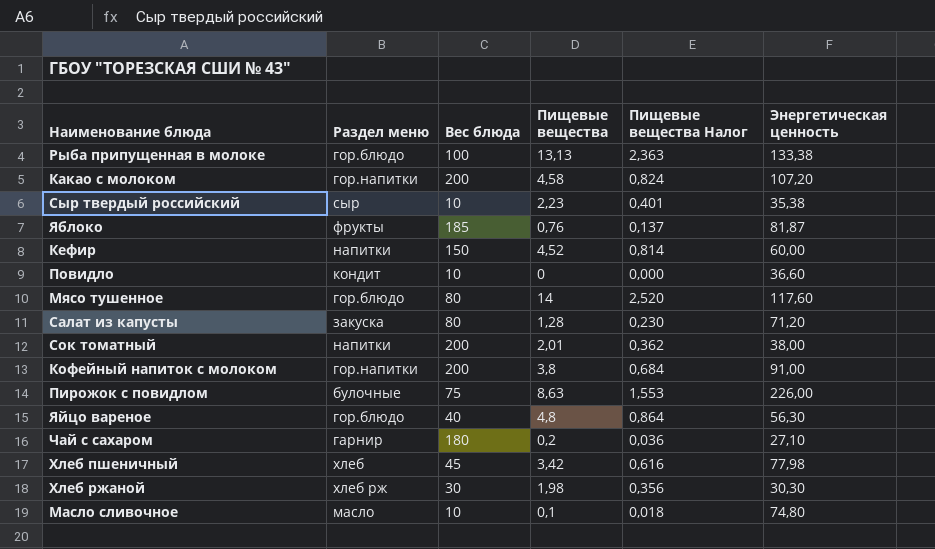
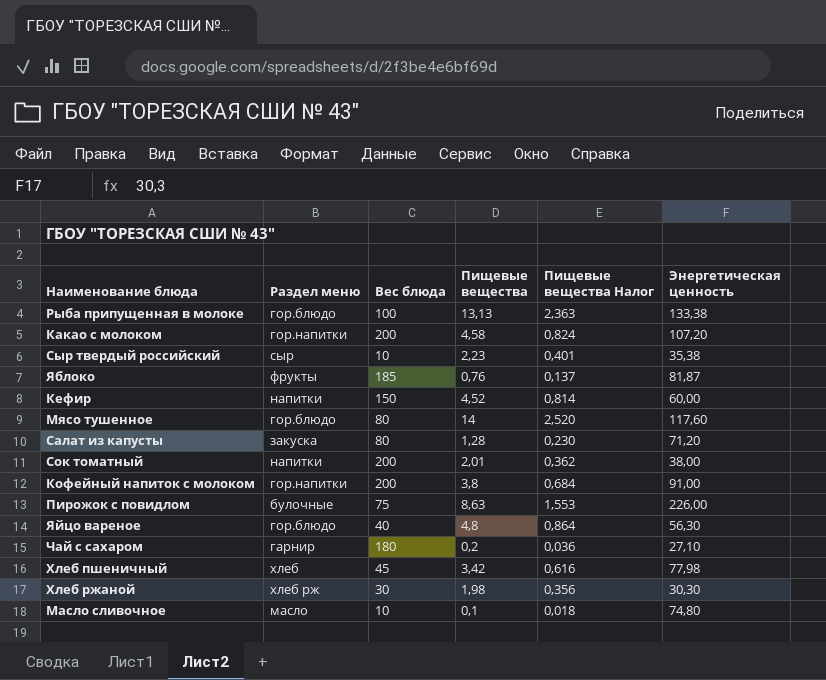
row Повидло: кондит | 10 | 0 | 0,000 | 36,60 -> none

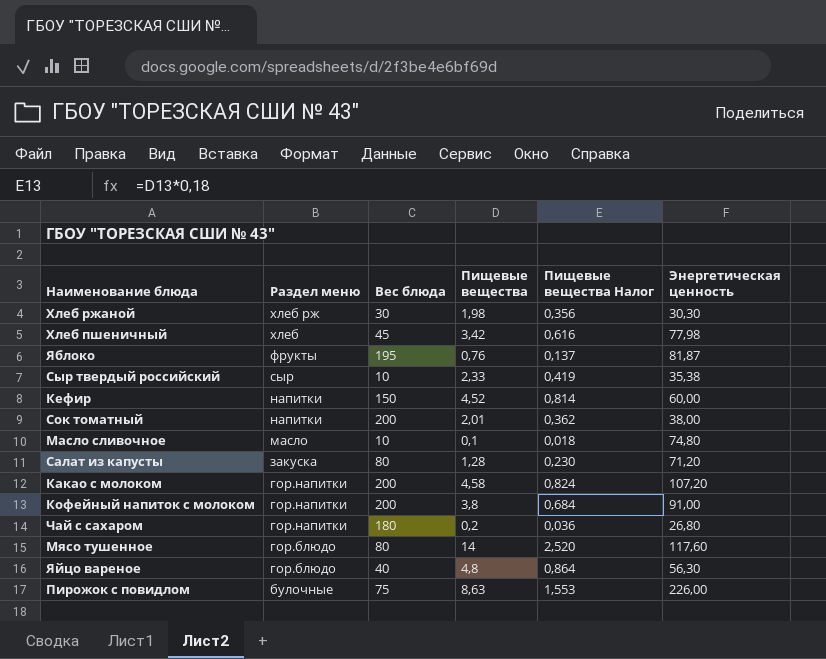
row order: none -> Раздел меню descending
row Рыба припущенная в молоке: гор.блюдо | 100 | 13,13 | 2,363 | 133,38 -> none
Яблоко | Вес блюда: 185 -> 195
Сыр твердый российский | Пищевые вещества: 2,23 -> 2,33
Сыр твердый российский | Пищевые вещества Налог: 0,401 -> 0,419
Чай с сахаром | Раздел меню: гарнир -> гор.напитки
Чай с сахаром | Энергетическая ценность: 27,10 -> 26,80

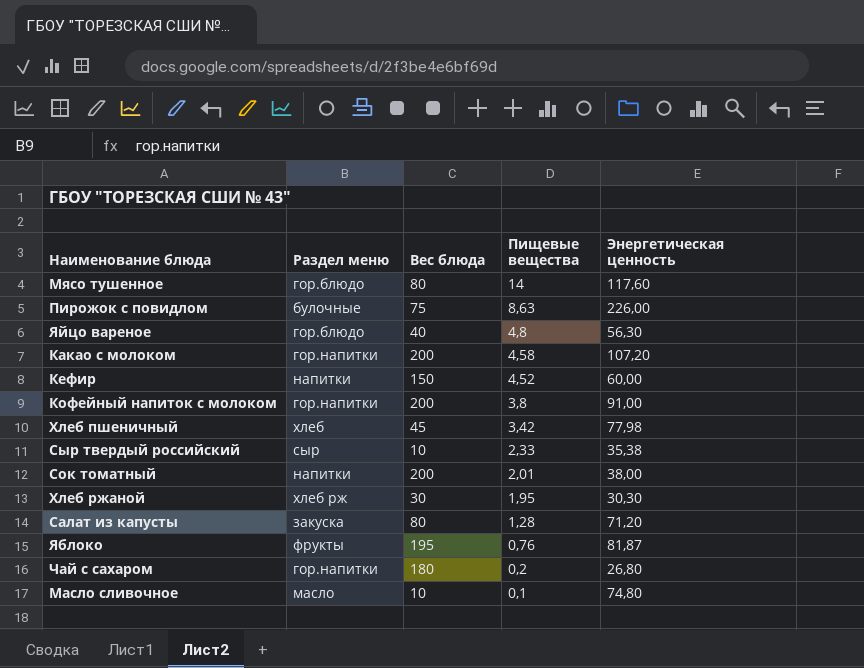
row order: Раздел меню descending -> Пищевые вещества descending
column Пищевые вещества Налог | formula: [Пищевые вещества] * 0,18 -> none
Хлеб ржаной | Пищевые вещества: 1,98 -> 1,95

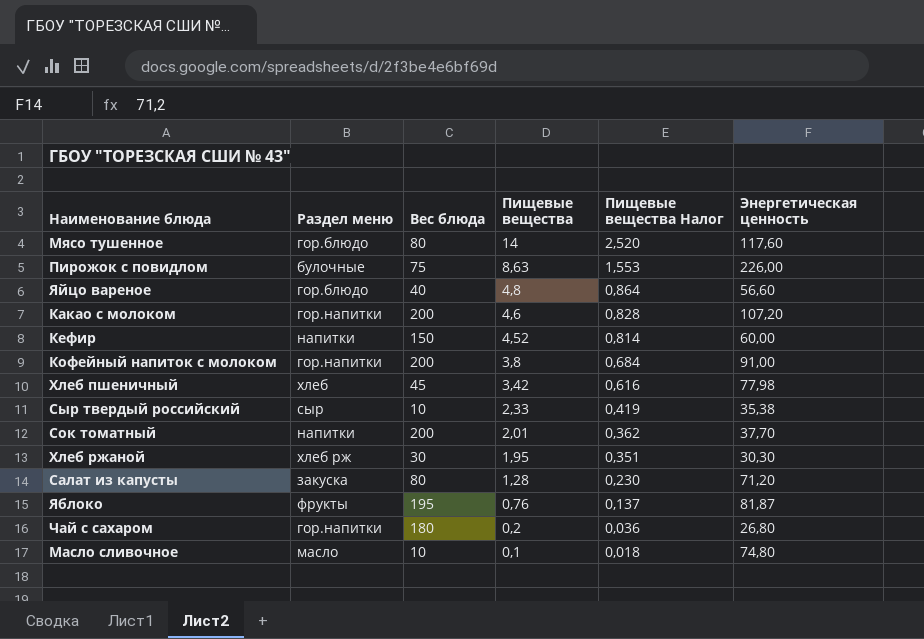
column Пищевые вещества Налог | formula: none -> [Пищевые вещества] * 0,18
Яйцо вареное | Энергетическая ценность: 56,30 -> 56,60
Какао с молоком | Пищевые вещества: 4,58 -> 4,6
Сок томатный | Энергетическая ценность: 38,00 -> 37,70

